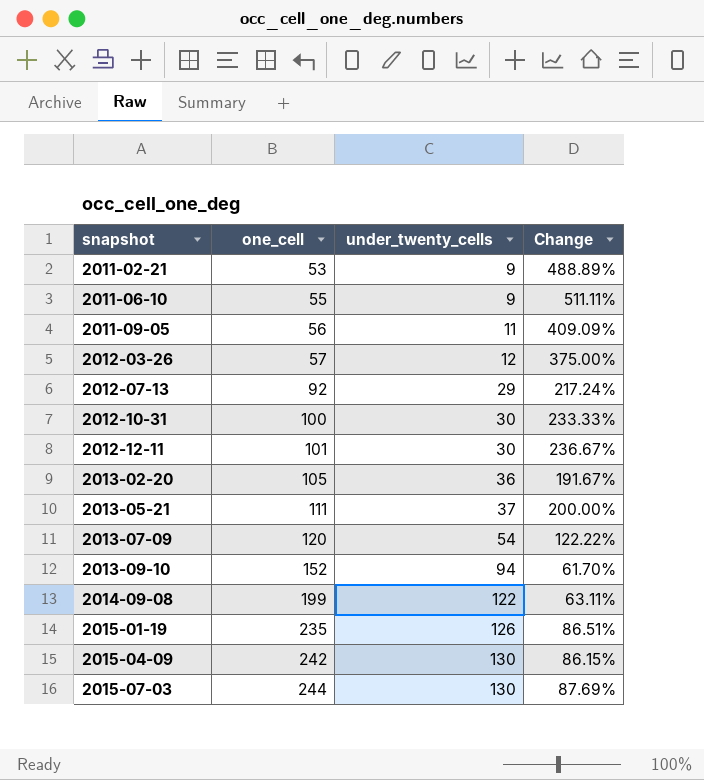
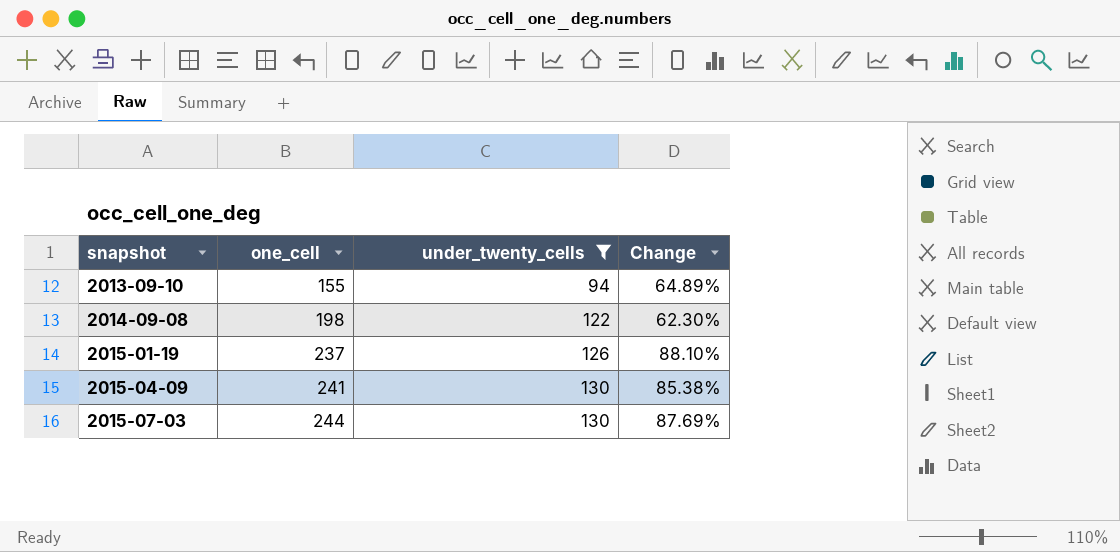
filter: none -> under_twenty_cells >= 94
2013-09-10 | one_cell: 152 -> 155
2013-09-10 | Change: 61.70% -> 64.89%
2014-09-08 | one_cell: 199 -> 198
2014-09-08 | Change: 63.11% -> 62.30%
2015-01-19 | one_cell: 235 -> 237
2015-01-19 | Change: 86.51% -> 88.10%
2015-04-09 | one_cell: 242 -> 241
2015-04-09 | Change: 86.15% -> 85.38%

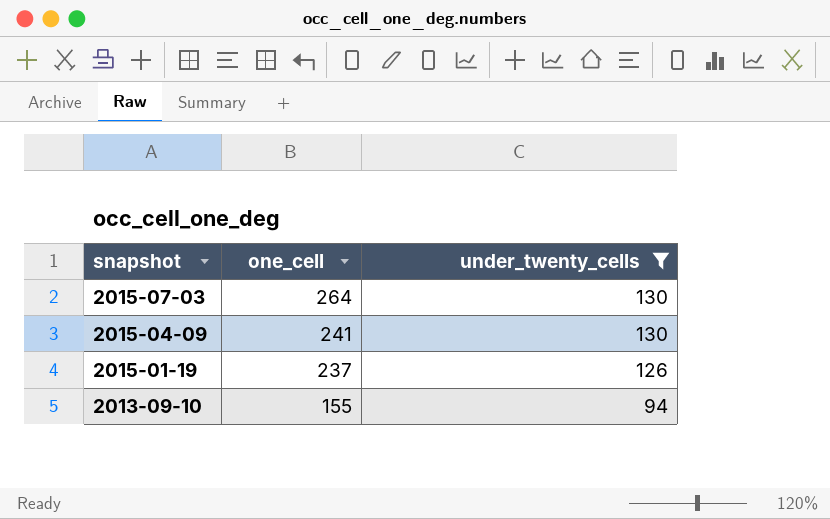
row order: snapshot ascending -> snapshot descending
column Change | formula: ([one_cell] - [under_twenty_cells]) / [under_twenty_cells] -> none
row 2014-09-08: 198 | 122 | 62.30% -> none
2015-07-03 | one_cell: 244 -> 264

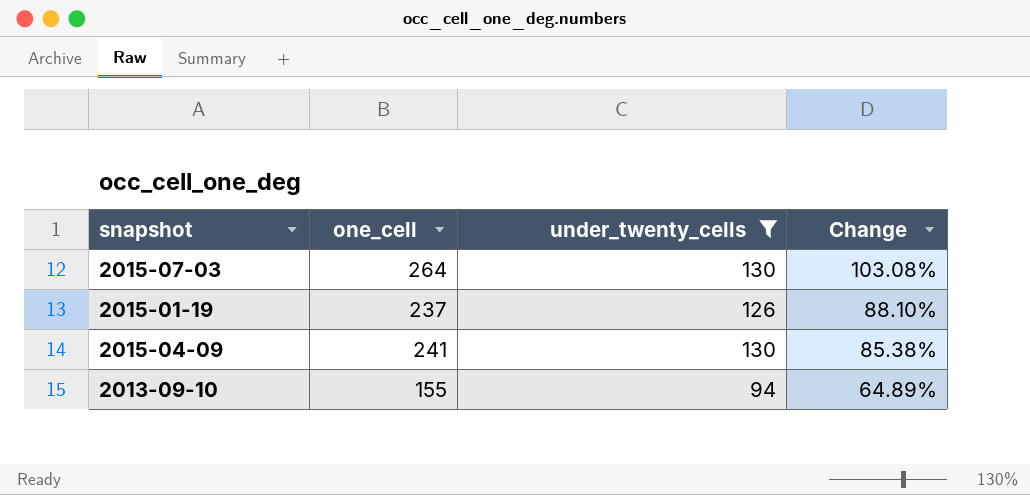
row order: snapshot descending -> Change descending
column Change | formula: none -> ([one_cell] - [under_twenty_cells]) / [under_twenty_cells]

